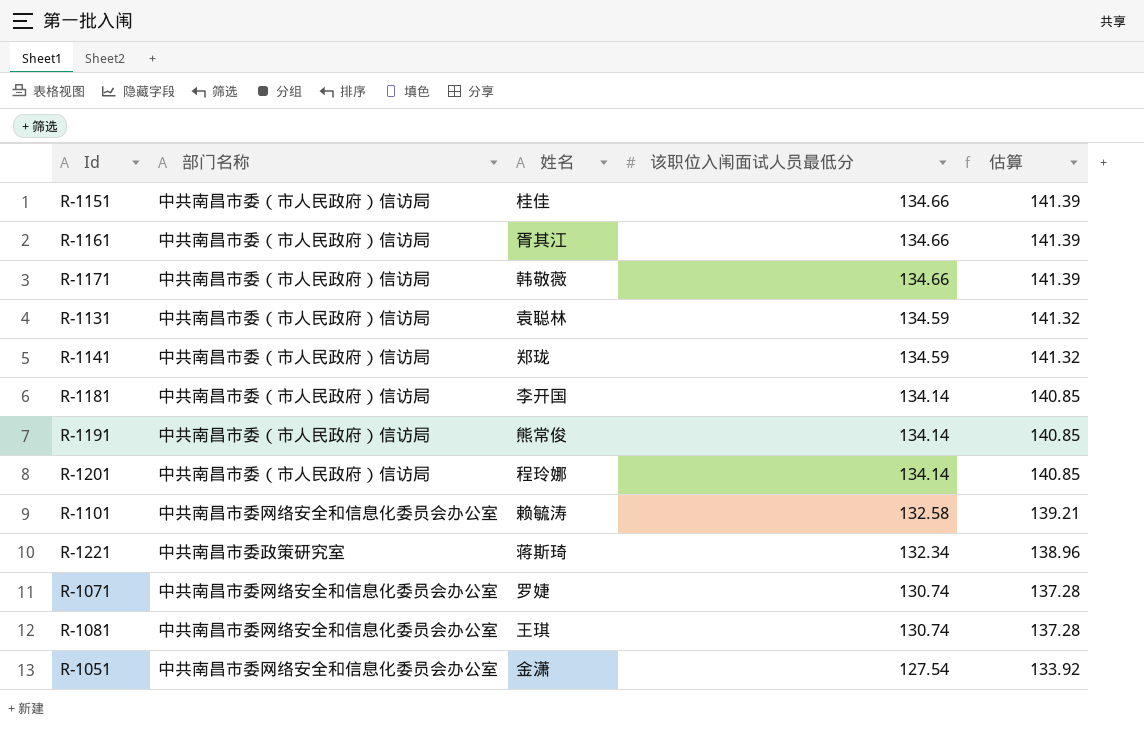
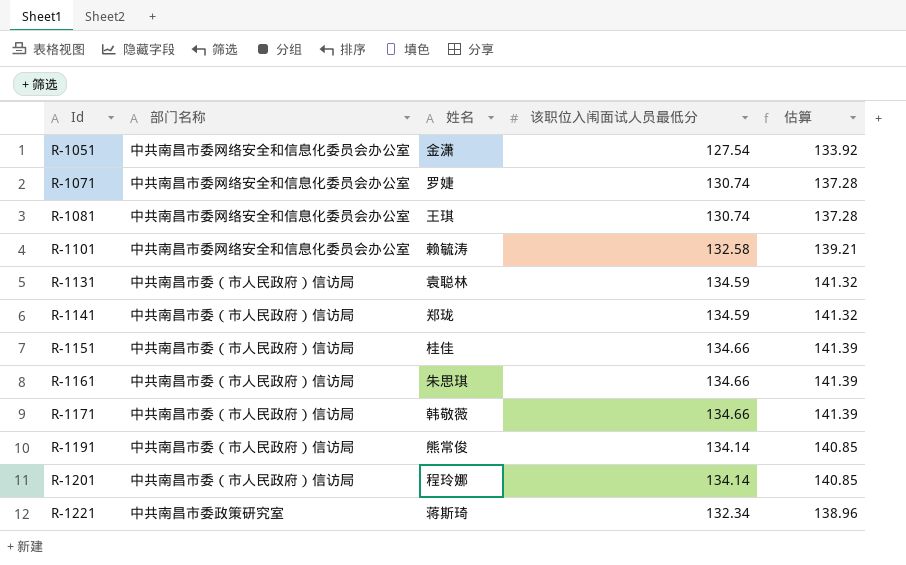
row order: 该职位入闱面试人员最低分 descending -> Id ascending
row R-1181: 中共南昌市委（市人民政府）信访局 | 李开国 | 134.14 | 140.85 -> none
R-1161 | 姓名: 胥其江 -> 朱思琪

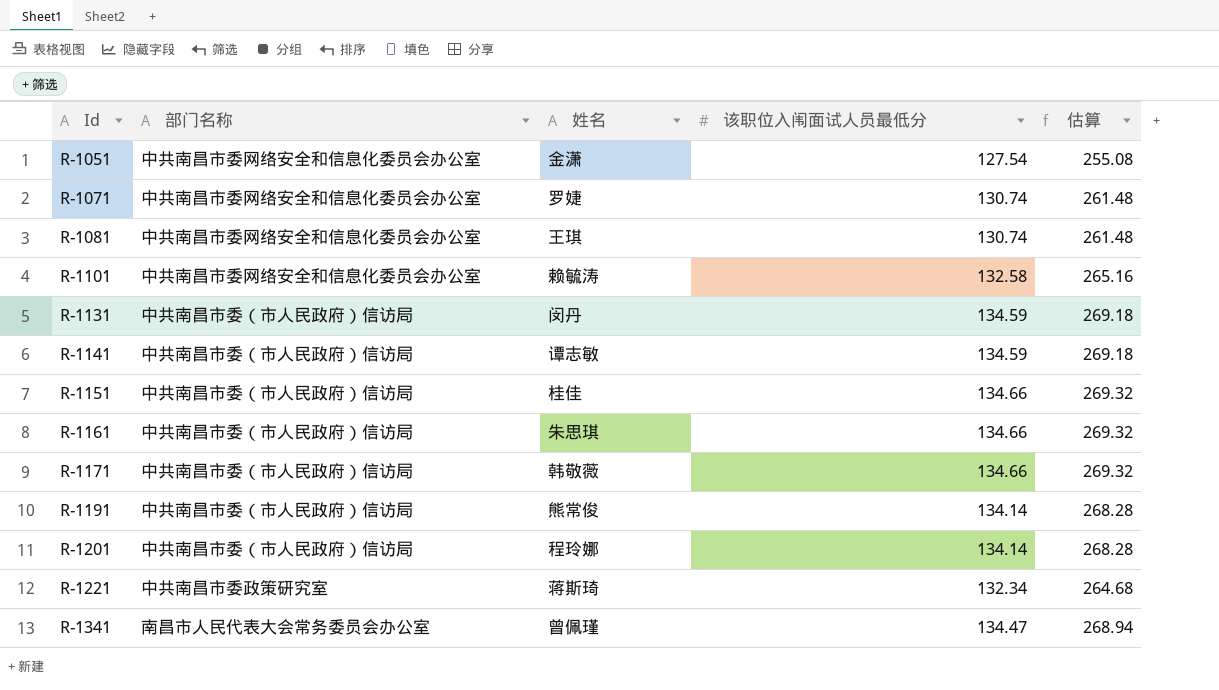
column 估算 | formula: [该职位入闱面试人员最低分] * 1.05 -> [该职位入闱面试人员最低分] * 2
R-1131 | 姓名: 袁聪林 -> 闵丹
R-1141 | 姓名: 郑珑 -> 谭志敏
row R-1341: none -> 南昌市人民代表大会常务委员会办公室 | 曾佩瑾 | 134.47 | 268.94

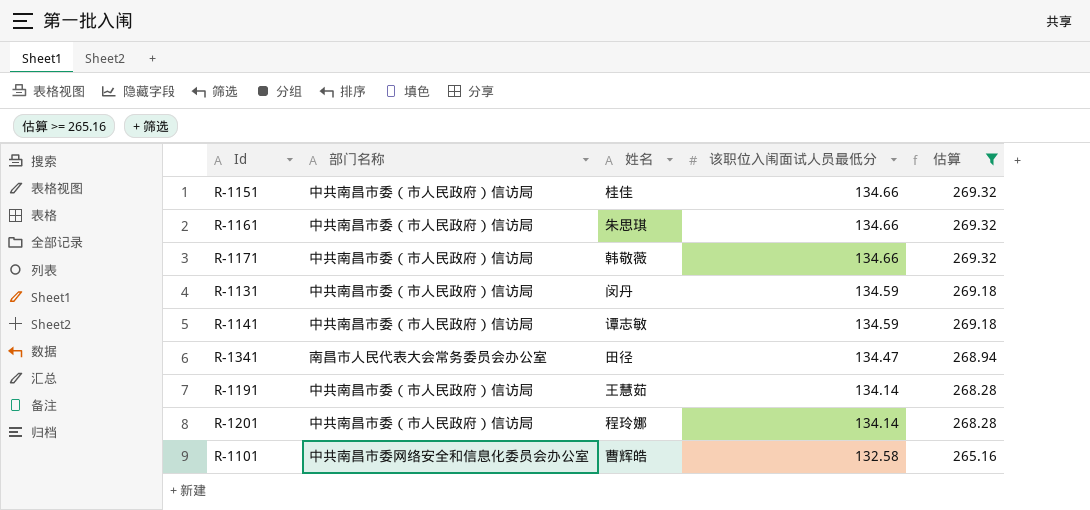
filter: none -> 估算 >= 265.16
row order: Id ascending -> 该职位入闱面试人员最低分 descending
R-1341 | 姓名: 曾佩瑾 -> 田径
R-1191 | 姓名: 熊常俊 -> 王慧茹
R-1101 | 姓名: 赖毓涛 -> 曹辉皓

